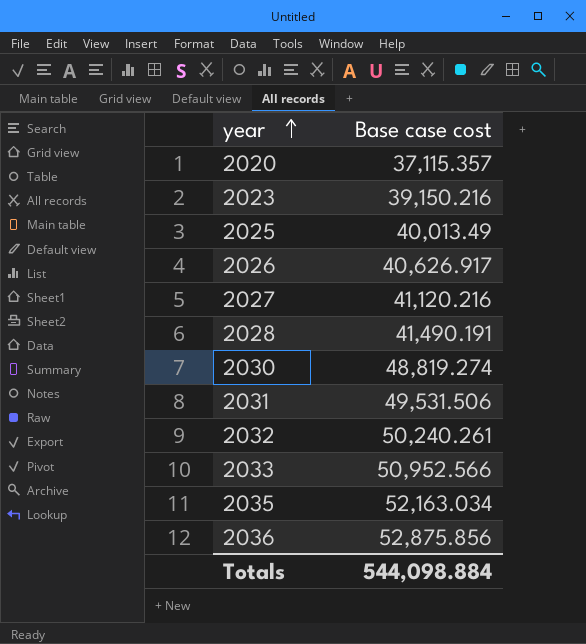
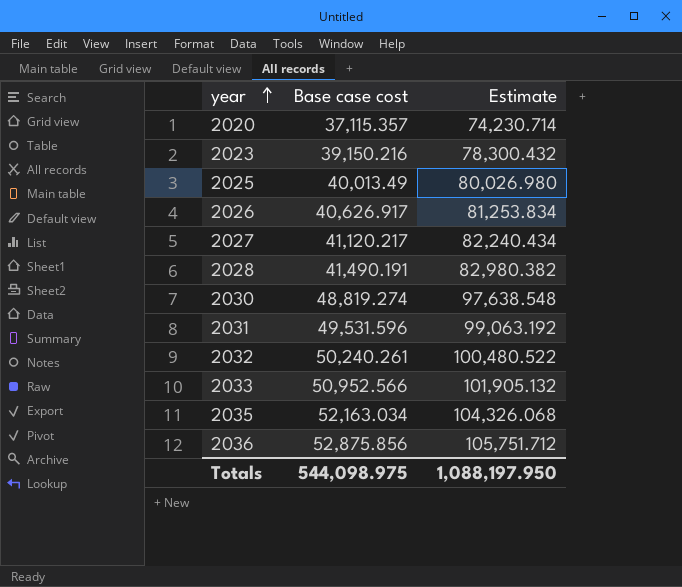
column Estimate | formula: none -> [Base case cost] * 2
2027 | Base case cost: 41,120.216 -> 41,120.217
2031 | Base case cost: 49,531.506 -> 49,531.596
Totals | Base case cost: 544,098.884 -> 544,098.975

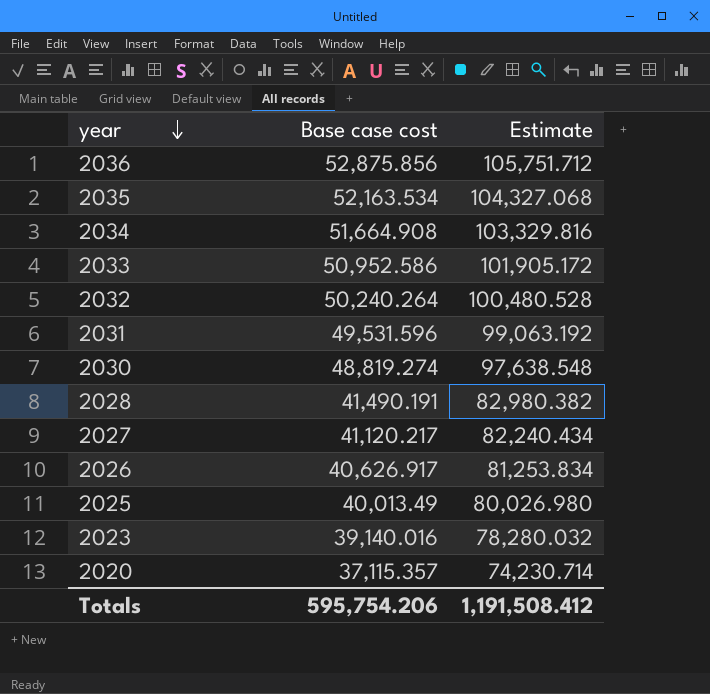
row order: year ascending -> year descending
2035 | Base case cost: 52,163.034 -> 52,163.534
2035 | Estimate: 104,326.068 -> 104,327.068
row 2034: none -> 51,664.908 | 103,329.816
2033 | Base case cost: 50,952.566 -> 50,952.586
2033 | Estimate: 101,905.132 -> 101,905.172
2032 | Base case cost: 50,240.261 -> 50,240.264
2032 | Estimate: 100,480.522 -> 100,480.528
2023 | Base case cost: 39,150.216 -> 39,140.016
2023 | Estimate: 78,300.432 -> 78,280.032
Totals | Base case cost: 544,098.975 -> 595,754.206
Totals | Estimate: 1,088,197.950 -> 1,191,508.412

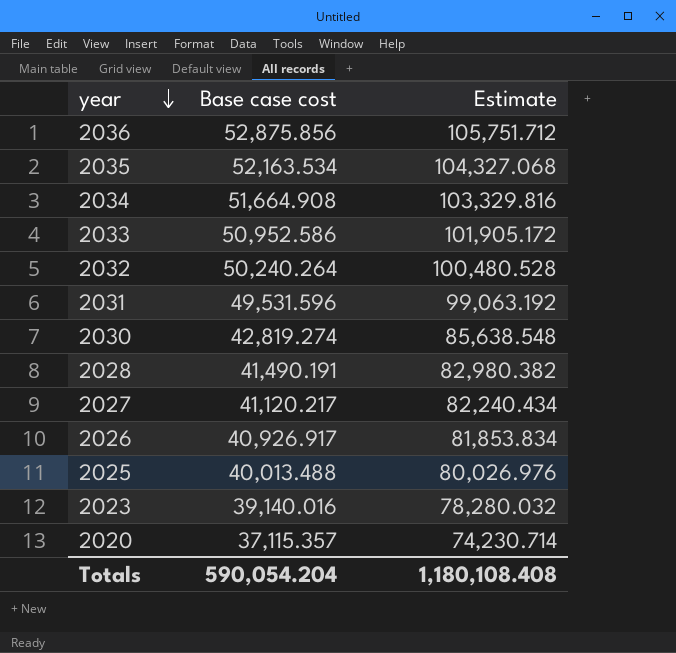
2030 | Base case cost: 48,819.274 -> 42,819.274
2030 | Estimate: 97,638.548 -> 85,638.548
2026 | Base case cost: 40,626.917 -> 40,926.917
2026 | Estimate: 81,253.834 -> 81,853.834
2025 | Base case cost: 40,013.49 -> 40,013.488
2025 | Estimate: 80,026.980 -> 80,026.976
Totals | Base case cost: 595,754.206 -> 590,054.204
Totals | Estimate: 1,191,508.412 -> 1,180,108.408

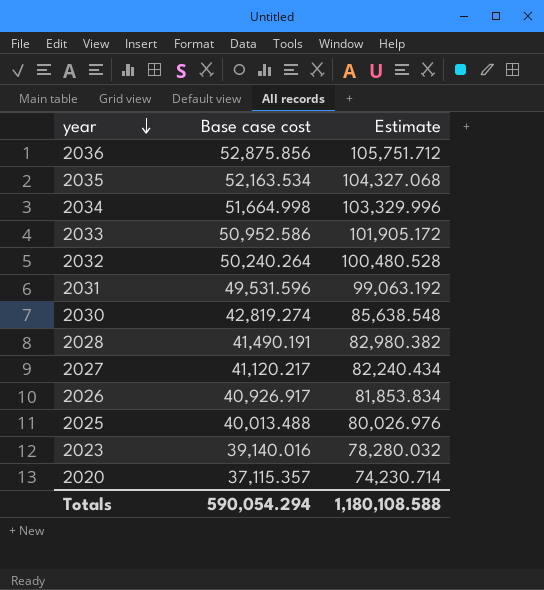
2034 | Base case cost: 51,664.908 -> 51,664.998
2034 | Estimate: 103,329.816 -> 103,329.996
Totals | Base case cost: 590,054.204 -> 590,054.294
Totals | Estimate: 1,180,108.408 -> 1,180,108.588

